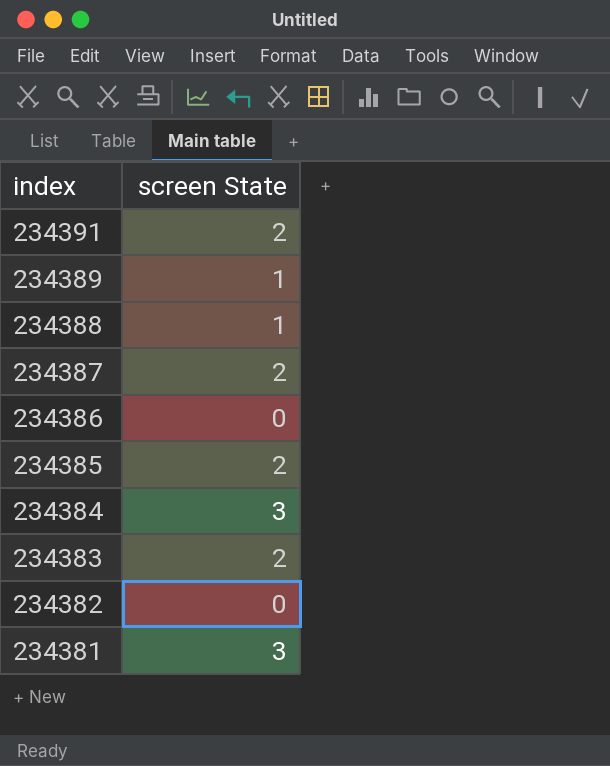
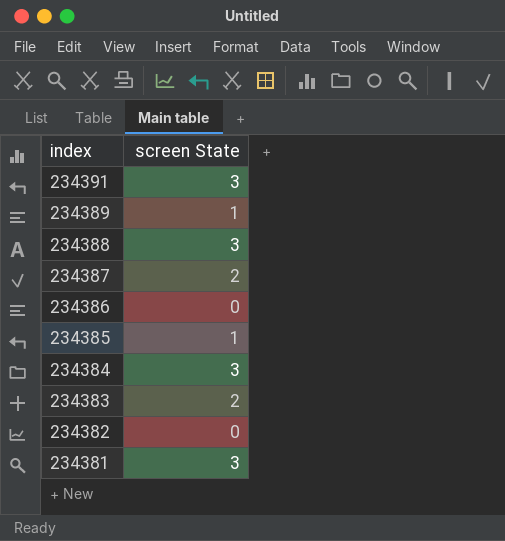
234391 | screen State: 2 -> 3
234388 | screen State: 1 -> 3
234385 | screen State: 2 -> 1

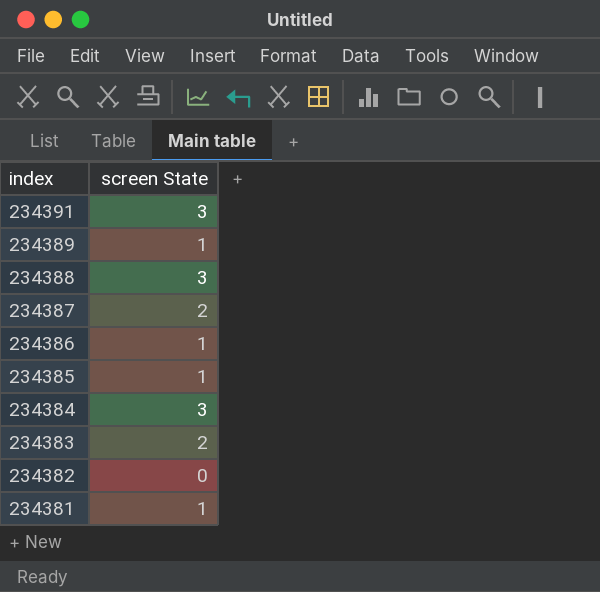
234386 | screen State: 0 -> 1
234381 | screen State: 3 -> 1

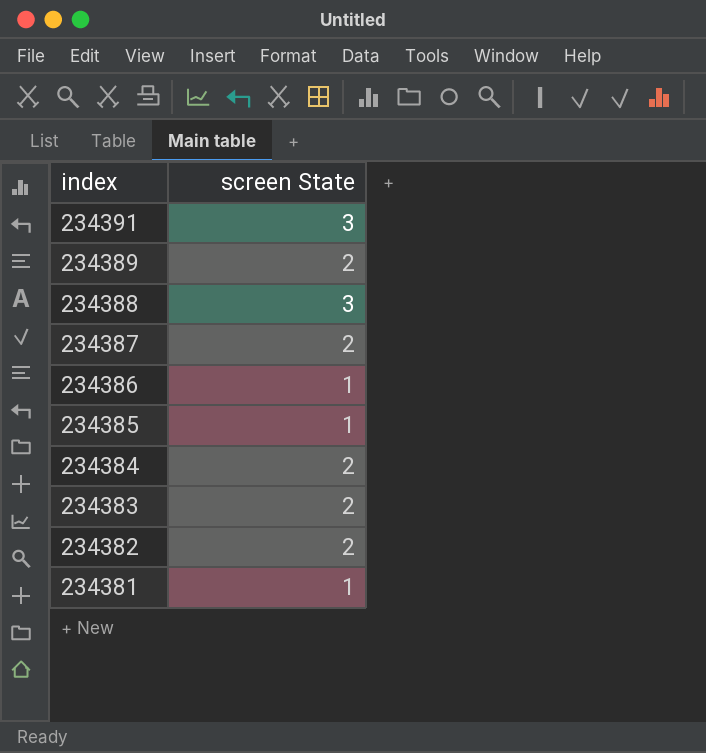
234389 | screen State: 1 -> 2
234384 | screen State: 3 -> 2
234382 | screen State: 0 -> 2

